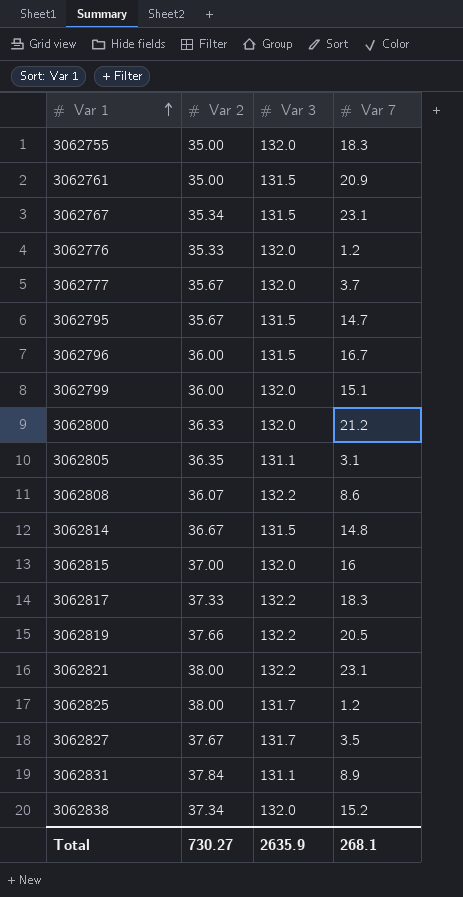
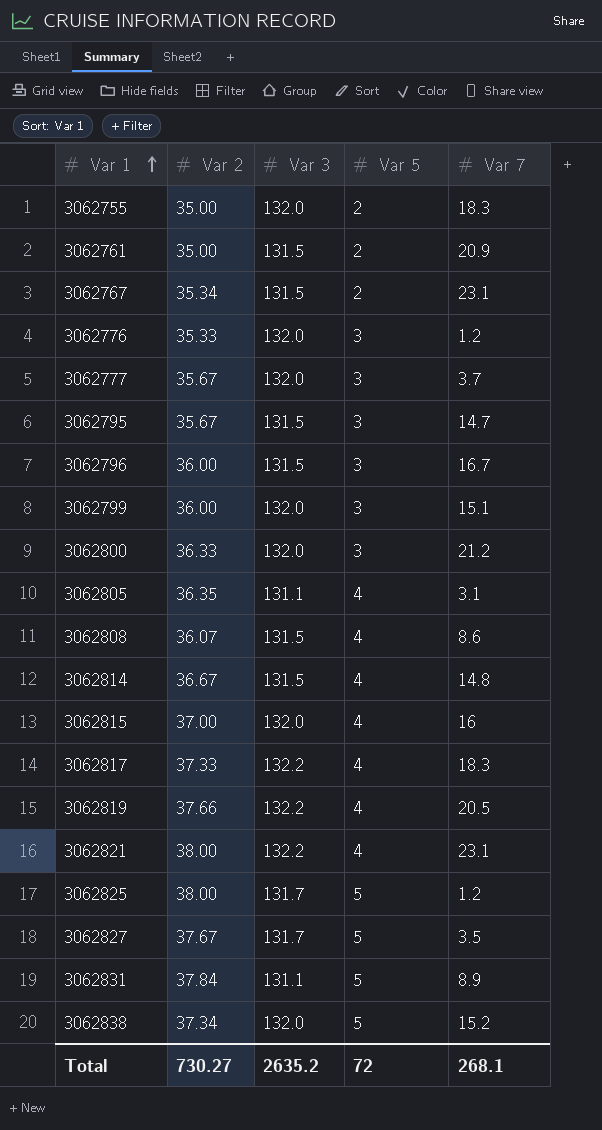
column Var 5 | position: none -> 4
3062808 | Var 3: 132.2 -> 131.5
Total | Var 3: 2635.9 -> 2635.2

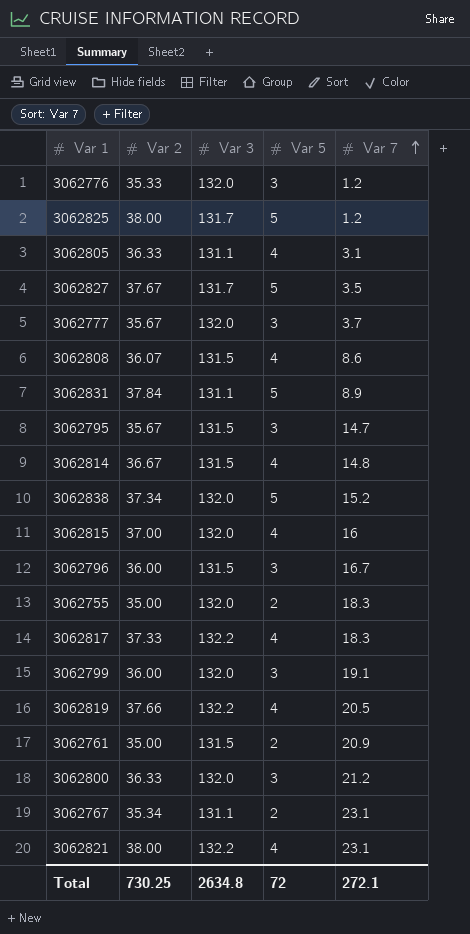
row order: Var 1 ascending -> Var 7 ascending
3062805 | Var 2: 36.35 -> 36.33
3062799 | Var 7: 15.1 -> 19.1
3062767 | Var 3: 131.5 -> 131.1
Total | Var 2: 730.27 -> 730.25
Total | Var 3: 2635.2 -> 2634.8
Total | Var 7: 268.1 -> 272.1

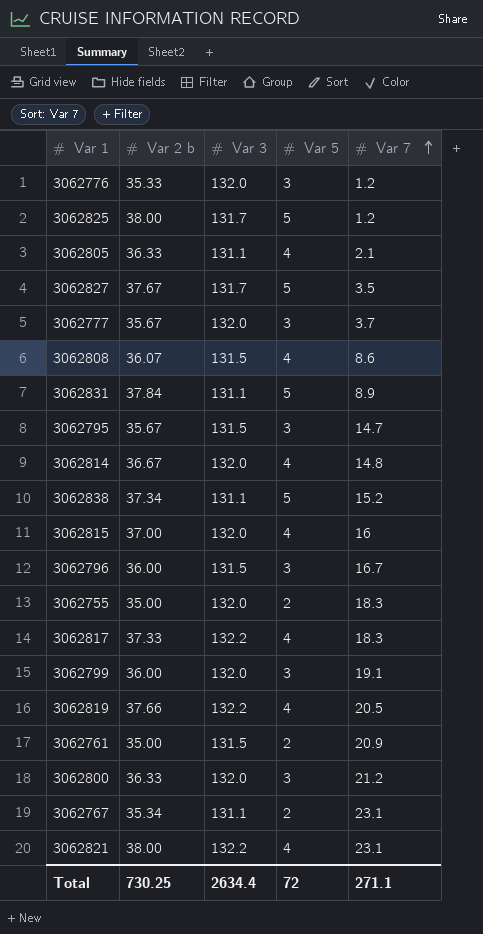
column name: Var 2 -> Var 2 b
3062805 | Var 7: 3.1 -> 2.1
3062814 | Var 3: 131.5 -> 132.0
3062838 | Var 3: 132.0 -> 131.1
Total | Var 3: 2634.8 -> 2634.4
Total | Var 7: 272.1 -> 271.1

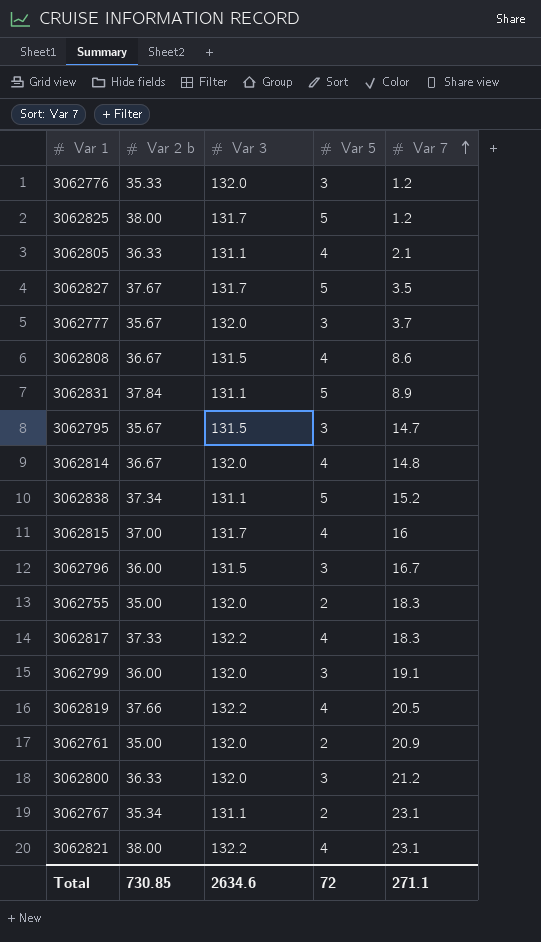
3062808 | Var 2 b: 36.07 -> 36.67
3062815 | Var 3: 132.0 -> 131.7
3062761 | Var 3: 131.5 -> 132.0
Total | Var 2 b: 730.25 -> 730.85
Total | Var 3: 2634.4 -> 2634.6

